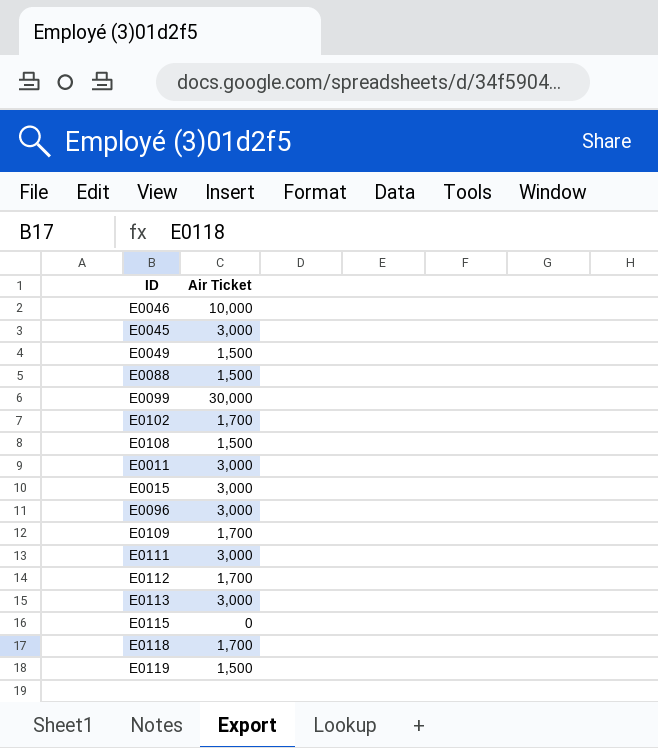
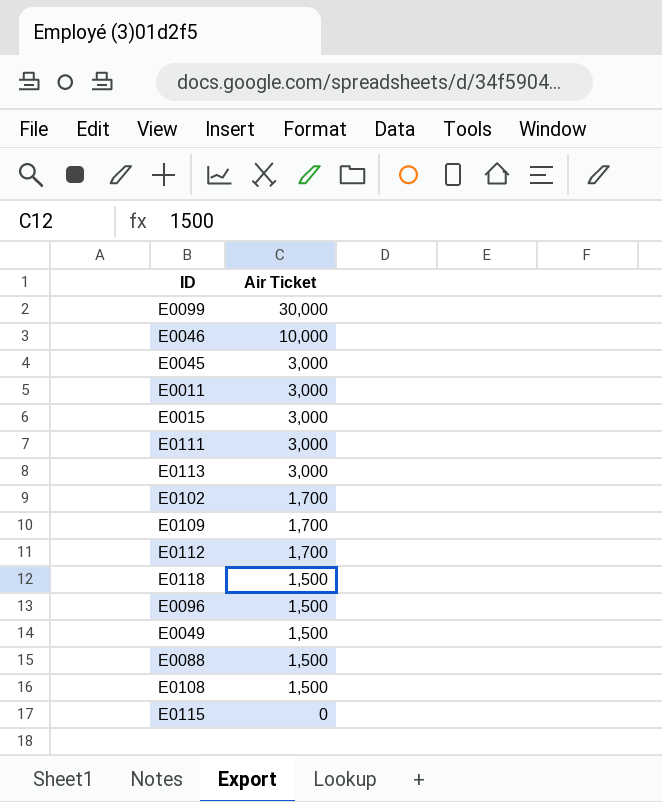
row order: none -> Air Ticket descending
row E0119: 1,500 -> none
E0118 | Air Ticket: 1,700 -> 1,500
E0096 | Air Ticket: 3,000 -> 1,500

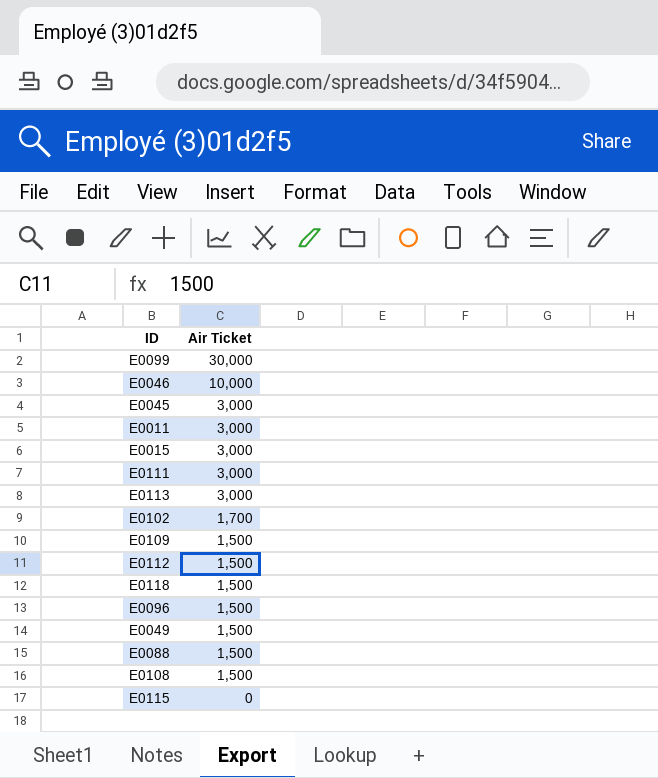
E0109 | Air Ticket: 1,700 -> 1,500
E0112 | Air Ticket: 1,700 -> 1,500

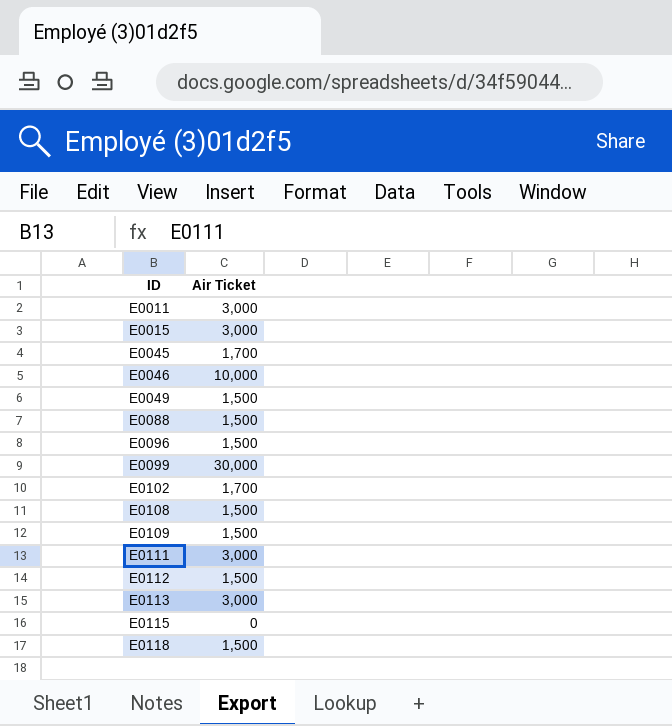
row order: Air Ticket descending -> ID ascending
E0045 | Air Ticket: 3,000 -> 1,700

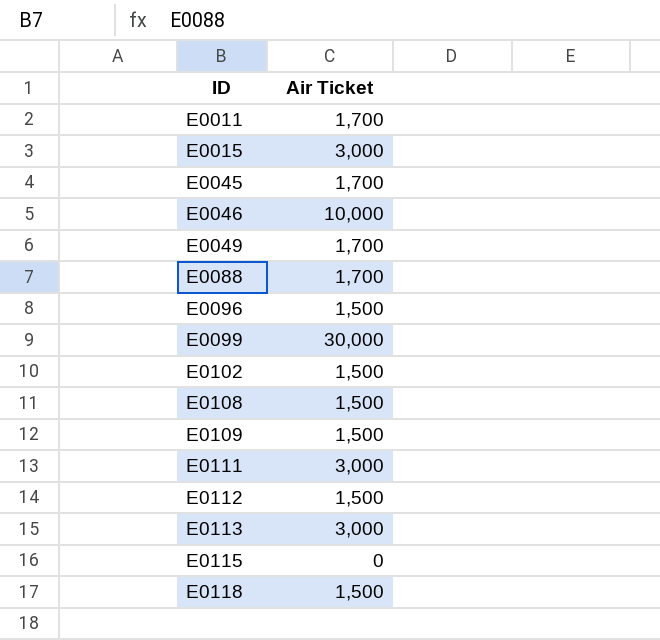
E0011 | Air Ticket: 3,000 -> 1,700
E0049 | Air Ticket: 1,500 -> 1,700
E0088 | Air Ticket: 1,500 -> 1,700
E0102 | Air Ticket: 1,700 -> 1,500

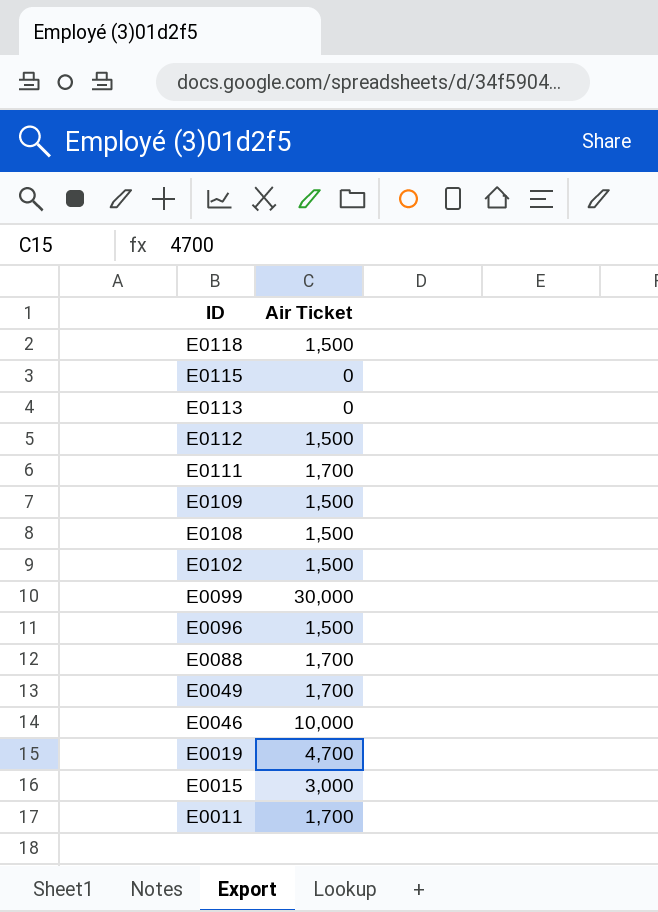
row order: ID ascending -> ID descending
row E0045: 1,700 -> none
E0113 | Air Ticket: 3,000 -> 0
E0111 | Air Ticket: 3,000 -> 1,700
row E0019: none -> 4,700

